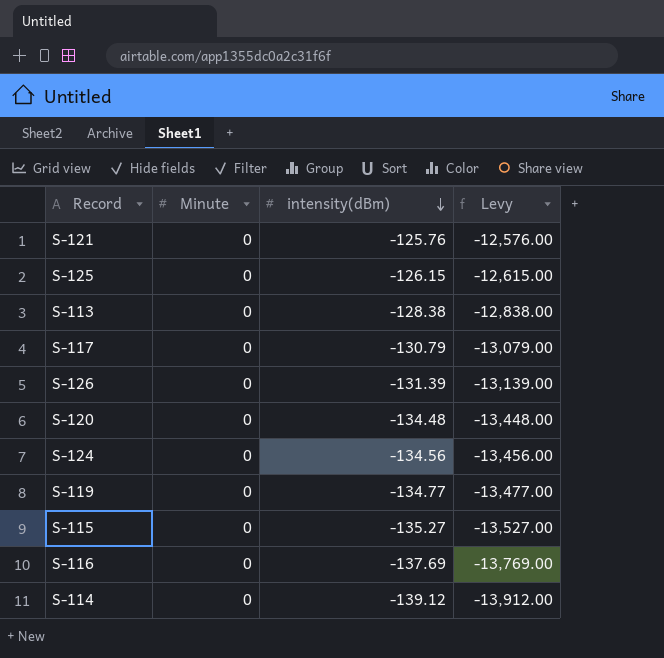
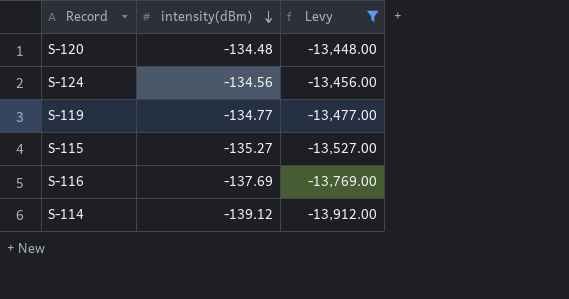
filter: none -> Levy <= -13,448.00
column Minute | position: 2 -> none

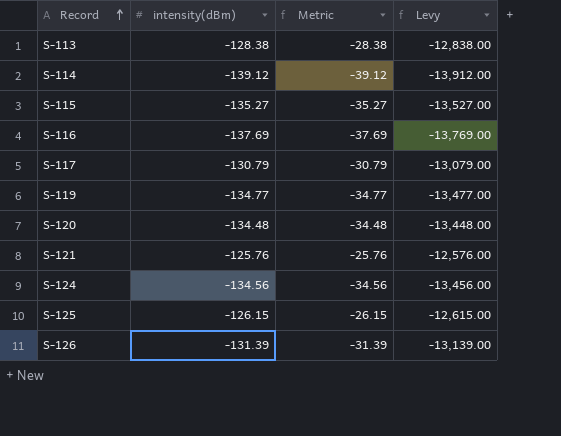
filter: Levy <= -13,448.00 -> none
row order: intensity(dBm) descending -> Record ascending
column Metric | formula: none -> [intensity(dBm)] + 100

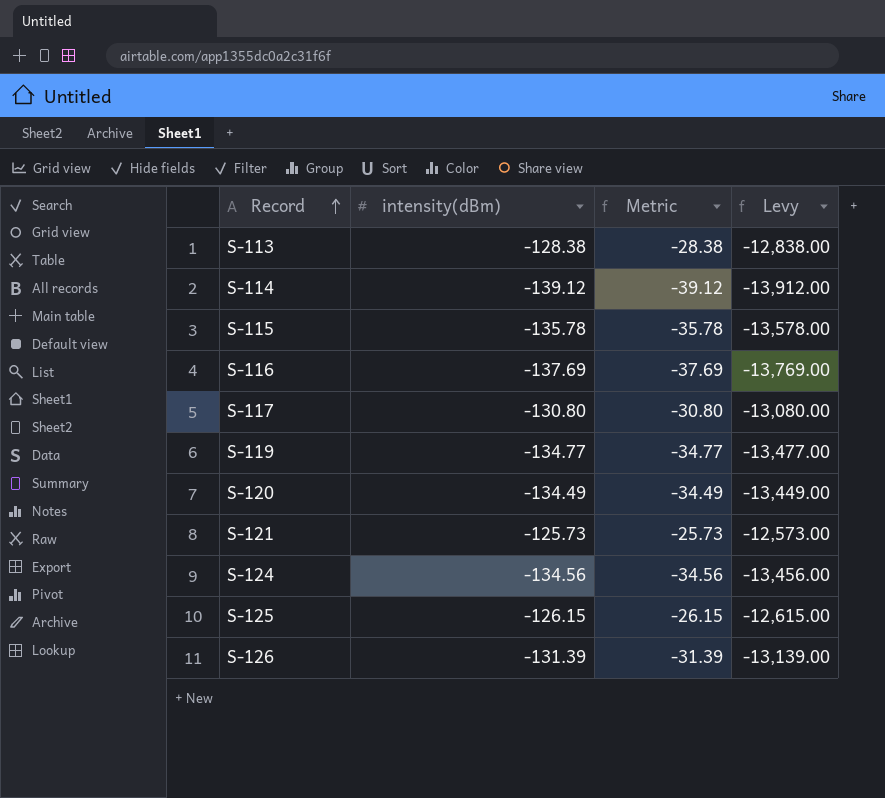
S-115 | intensity(dBm): -135.27 -> -135.78
S-115 | Metric: -35.27 -> -35.78
S-115 | Levy: -13,527.00 -> -13,578.00
S-117 | intensity(dBm): -130.79 -> -130.80
S-117 | Metric: -30.79 -> -30.80
S-117 | Levy: -13,079.00 -> -13,080.00
S-120 | intensity(dBm): -134.48 -> -134.49
S-120 | Metric: -34.48 -> -34.49
S-120 | Levy: -13,448.00 -> -13,449.00
S-121 | intensity(dBm): -125.76 -> -125.73
S-121 | Metric: -25.76 -> -25.73
S-121 | Levy: -12,576.00 -> -12,573.00

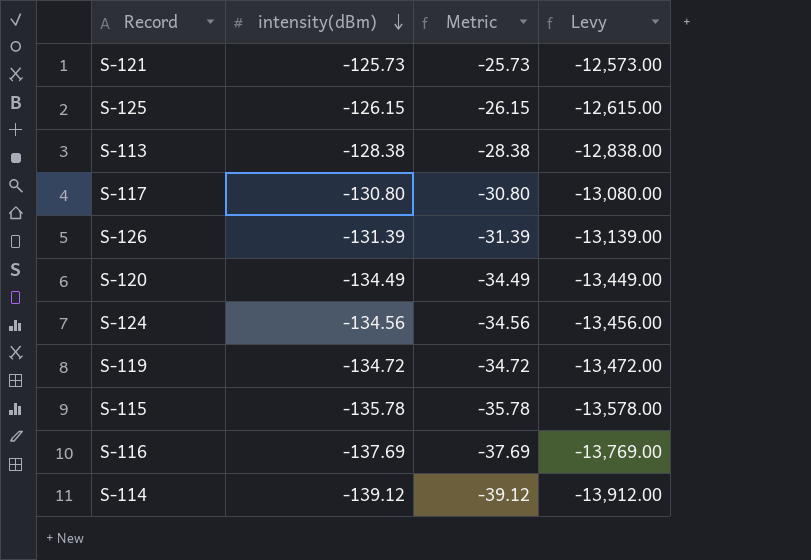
row order: Record ascending -> intensity(dBm) descending
S-119 | intensity(dBm): -134.77 -> -134.72
S-119 | Metric: -34.77 -> -34.72
S-119 | Levy: -13,477.00 -> -13,472.00

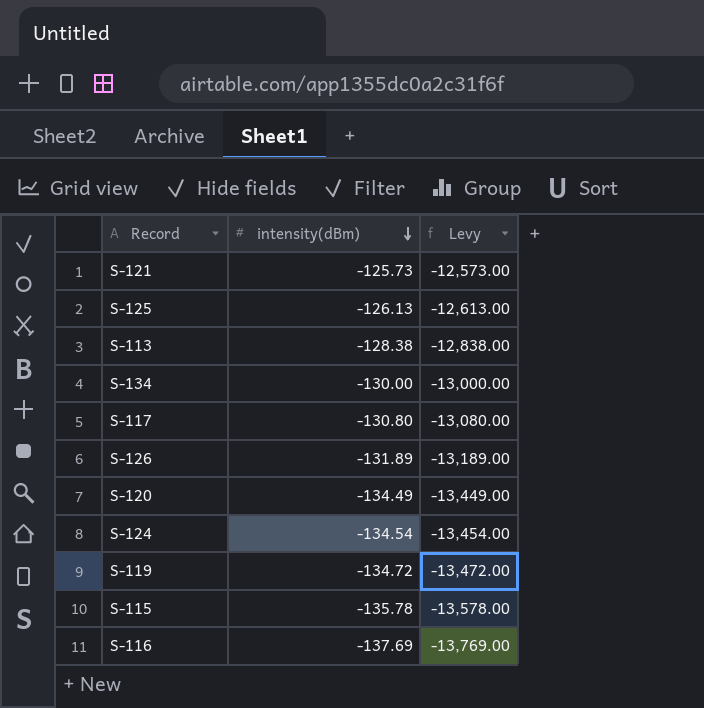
column Metric | formula: [intensity(dBm)] + 100 -> none
row S-114: -139.12 | -39.12 | -13,912.00 -> none
S-125 | intensity(dBm): -126.15 -> -126.13
S-125 | Levy: -12,615.00 -> -12,613.00
row S-134: none -> -130.00 | -13,000.00
S-126 | intensity(dBm): -131.39 -> -131.89
S-126 | Levy: -13,139.00 -> -13,189.00
S-124 | intensity(dBm): -134.56 -> -134.54
S-124 | Levy: -13,456.00 -> -13,454.00

